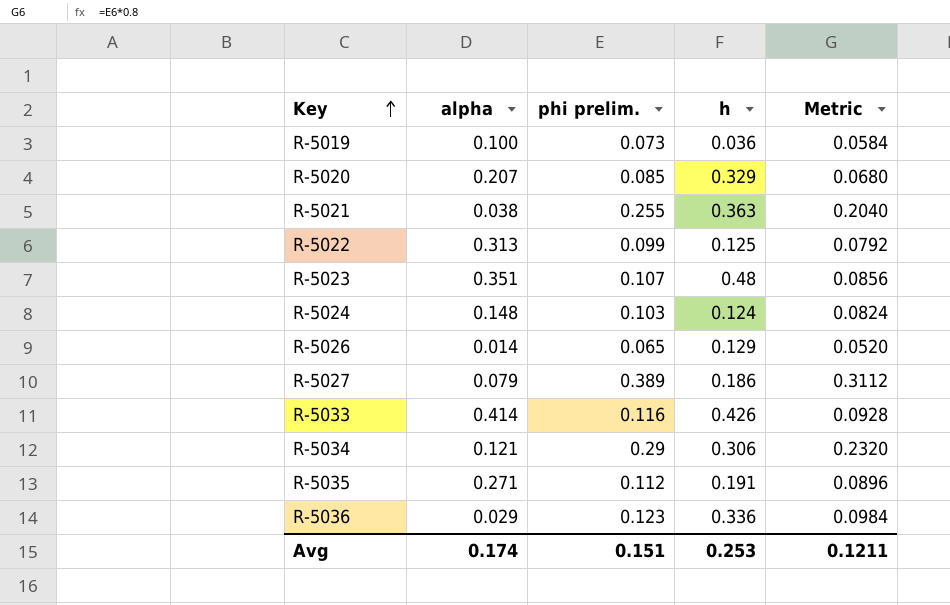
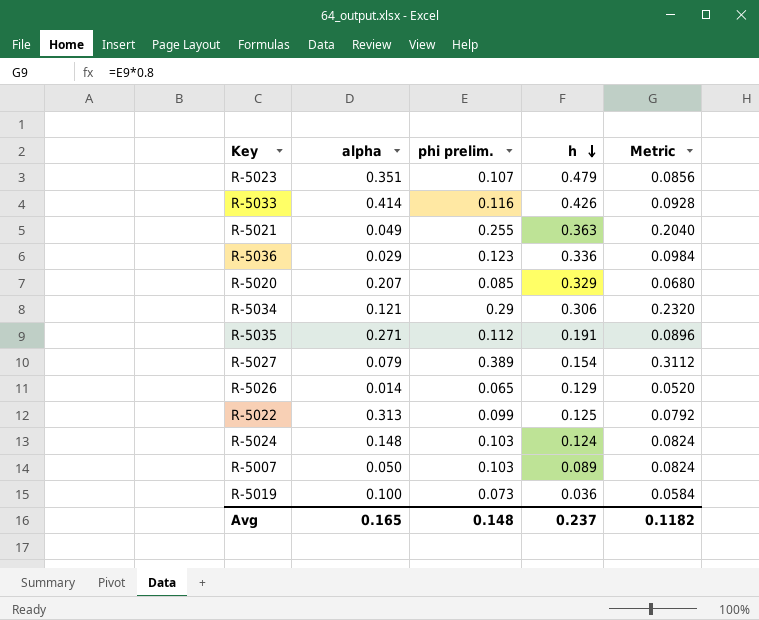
row order: Key ascending -> h descending
R-5023 | h: 0.48 -> 0.479
R-5021 | alpha: 0.038 -> 0.049
R-5027 | h: 0.186 -> 0.154
row R-5007: none -> 0.050 | 0.103 | 0.089 | 0.0824
Avg | alpha: 0.174 -> 0.165
Avg | phi prelim.: 0.151 -> 0.148
Avg | h: 0.253 -> 0.237
Avg | Metric: 0.1211 -> 0.1182

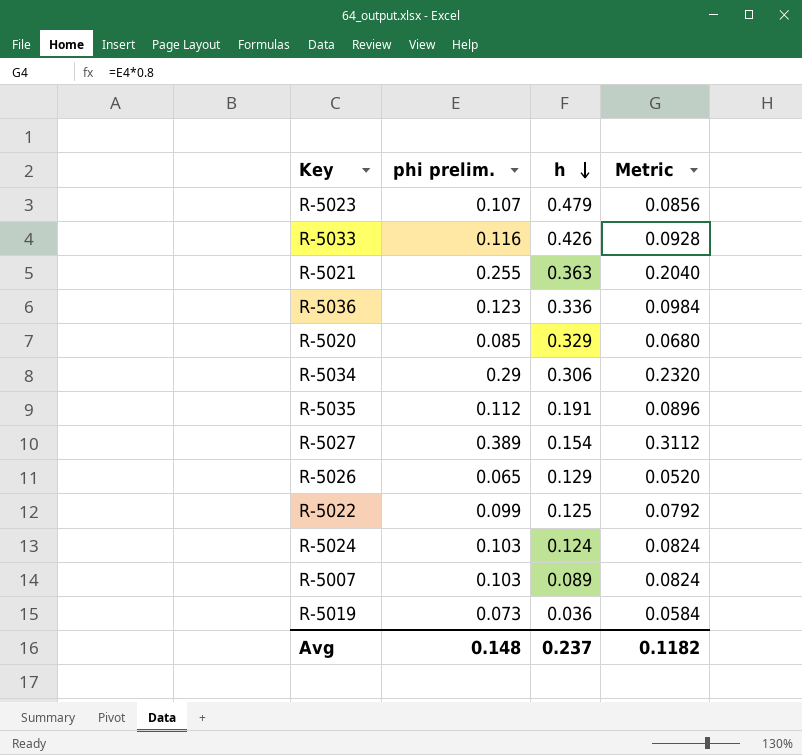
column alpha | position: 2 -> none

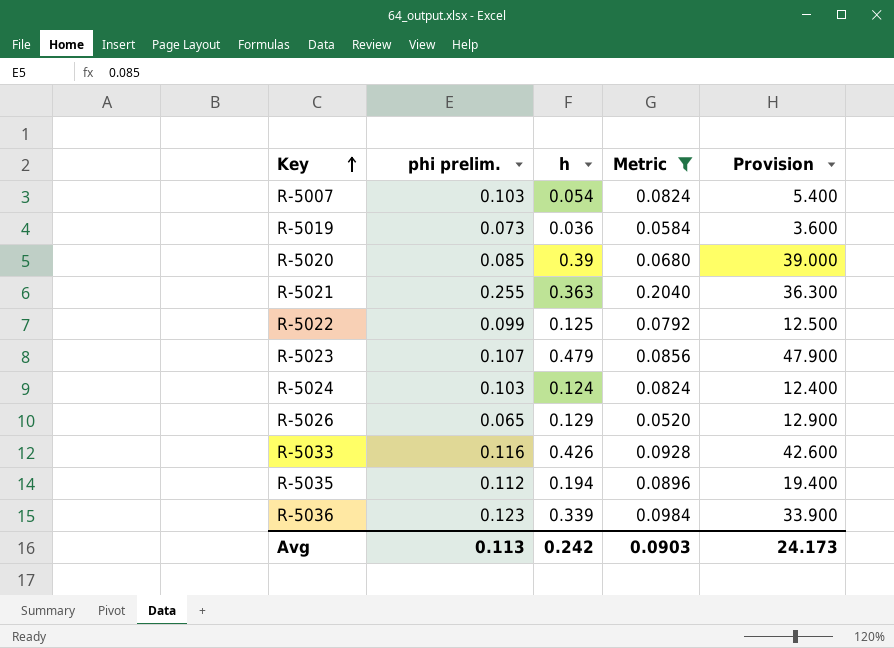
filter: none -> Metric <= 0.2040
row order: h descending -> Key ascending
column Provision | formula: none -> [h] * 100
R-5007 | h: 0.089 -> 0.054
R-5020 | h: 0.329 -> 0.39
R-5035 | h: 0.191 -> 0.194
R-5036 | h: 0.336 -> 0.339
Avg | phi prelim.: 0.148 -> 0.113
Avg | h: 0.237 -> 0.242
Avg | Metric: 0.1182 -> 0.0903

